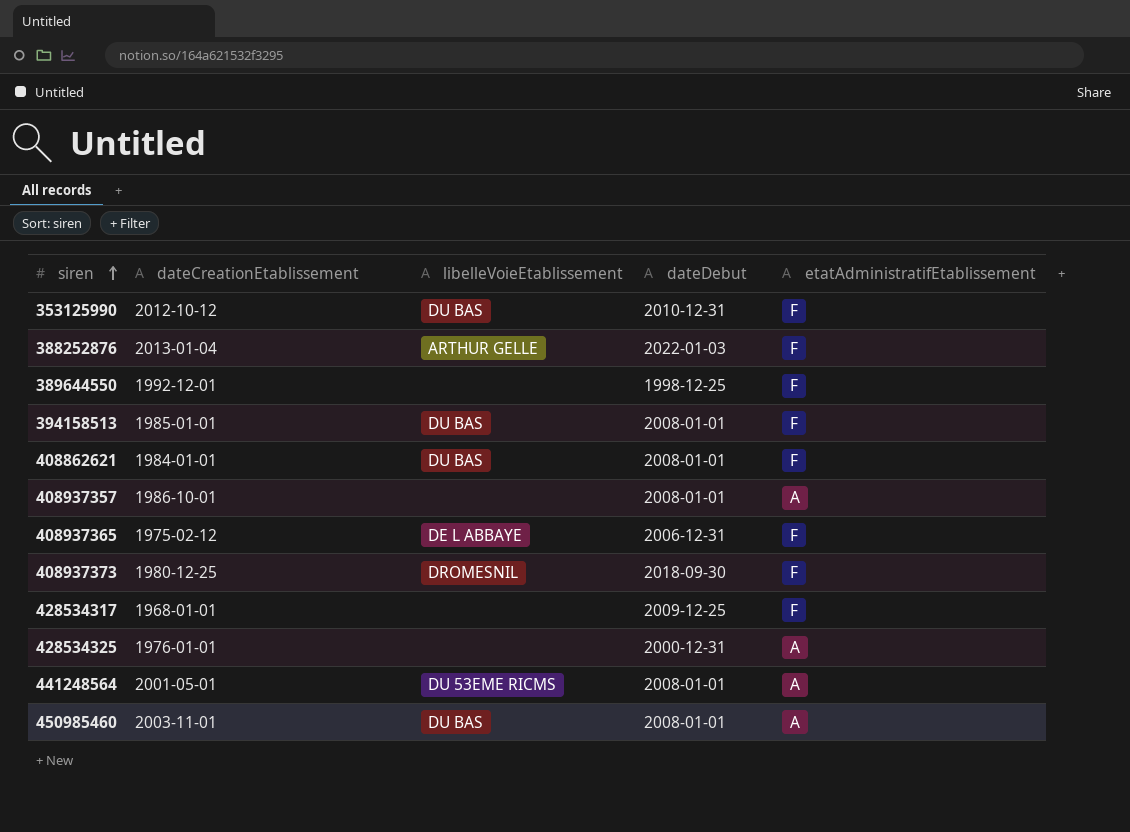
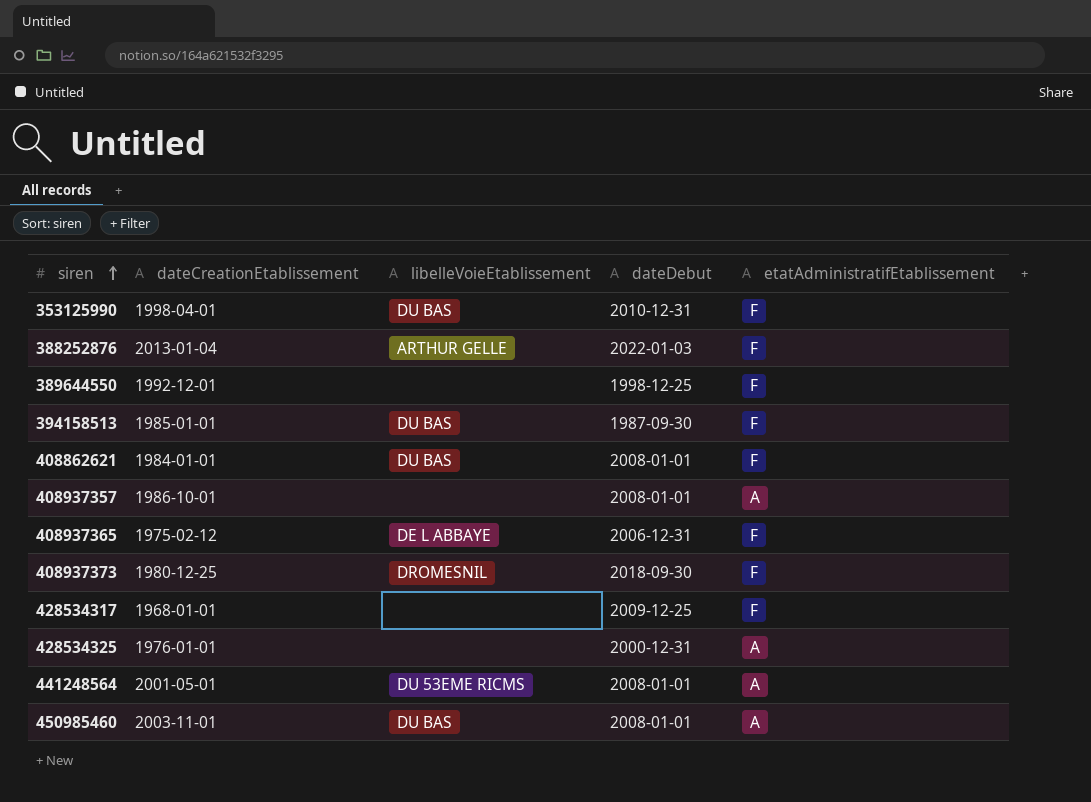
353125990 | dateCreationEtablissement: 2012-10-12 -> 1998-04-01
394158513 | dateDebut: 2008-01-01 -> 1987-09-30

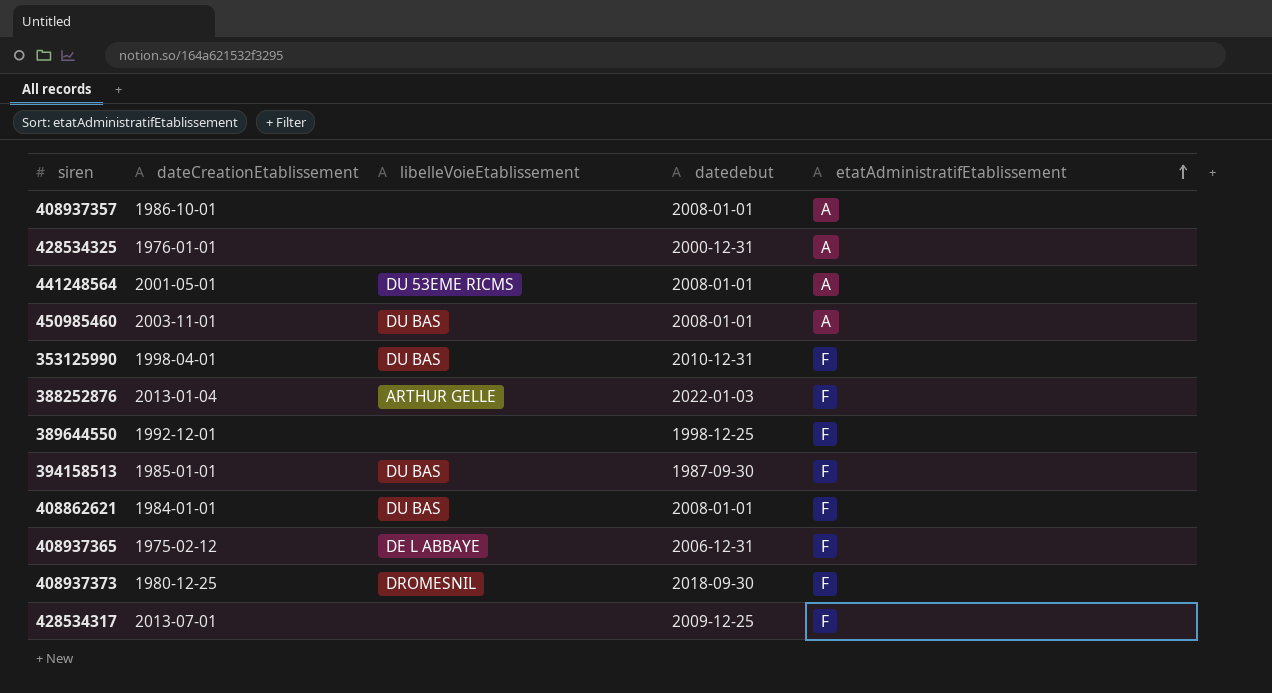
row order: siren ascending -> etatAdministratifEtablissement ascending
column name: dateDebut -> datedebut
428534317 | dateCreationEtablissement: 1968-01-01 -> 2013-07-01

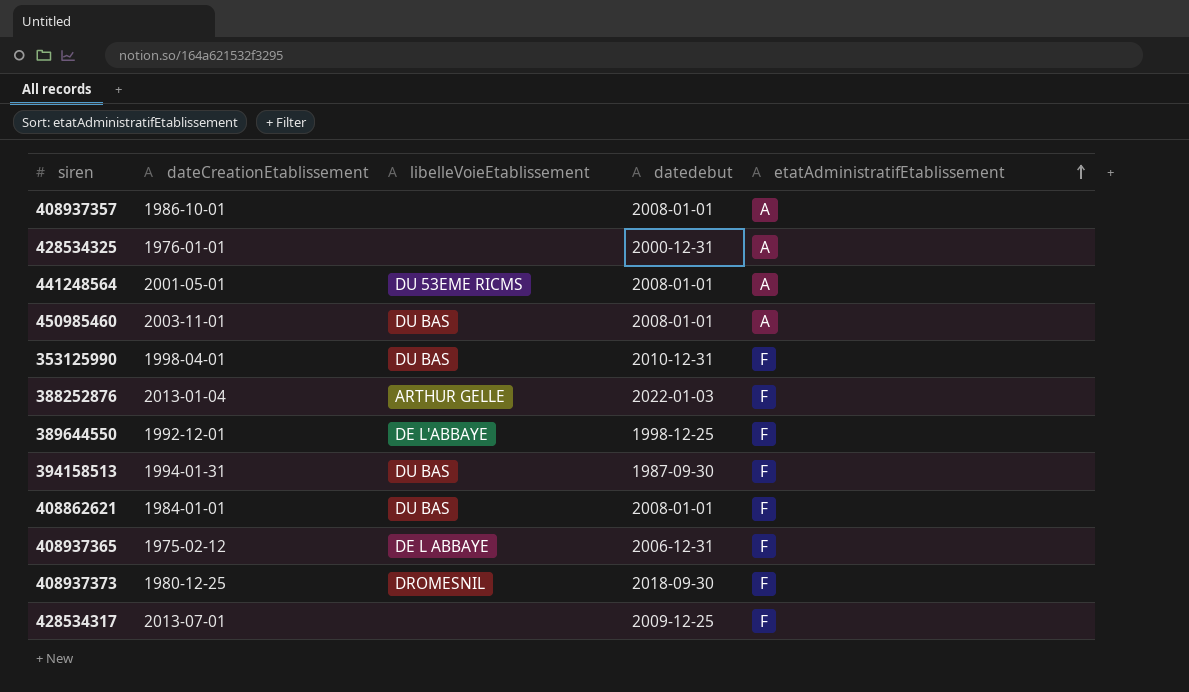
389644550 | libelleVoieEtablissement: none -> DE L'ABBAYE
394158513 | dateCreationEtablissement: 1985-01-01 -> 1994-01-31

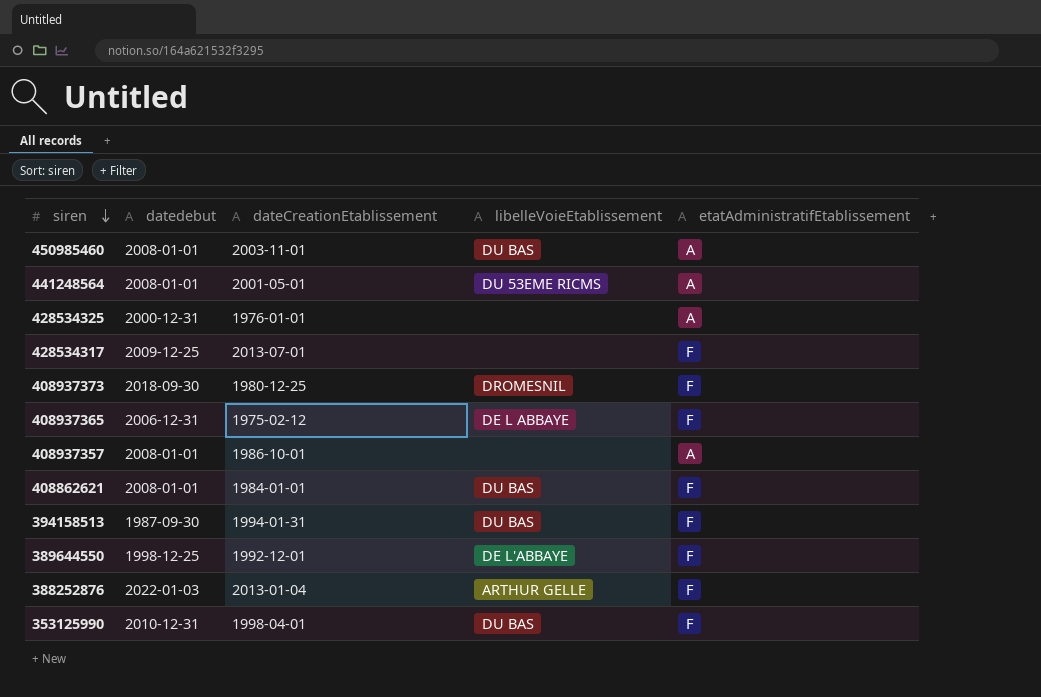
row order: etatAdministratifEtablissement ascending -> siren descending
column datedebut | position: 4 -> 2

